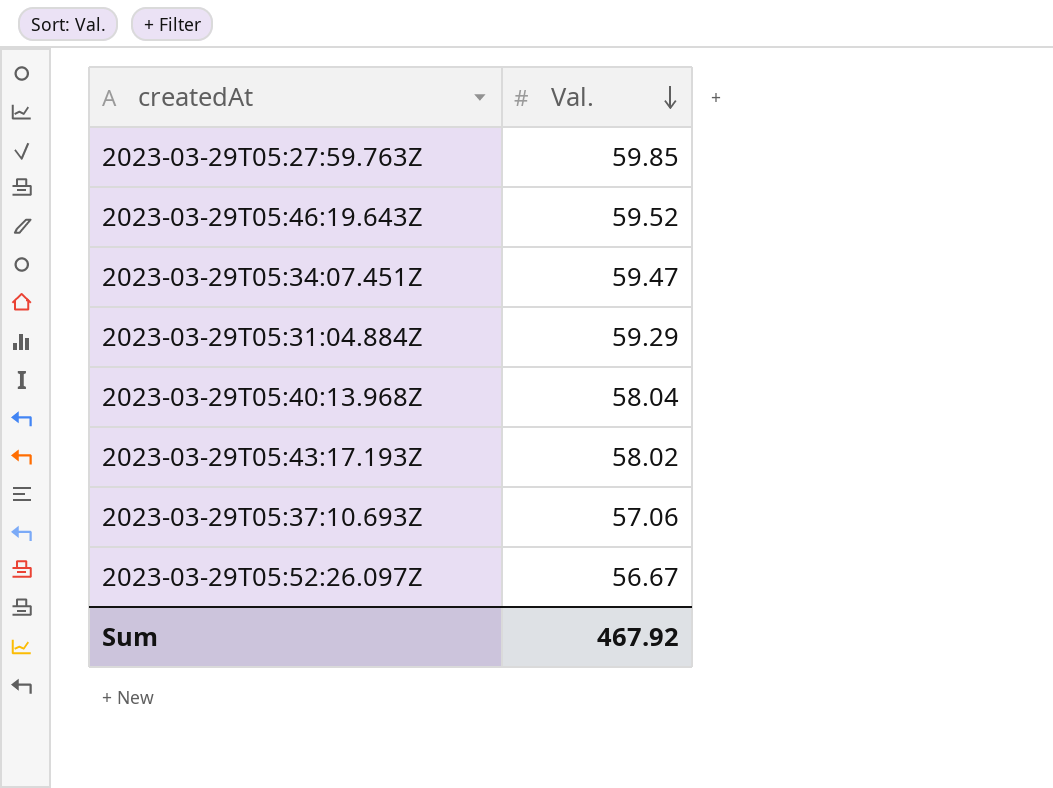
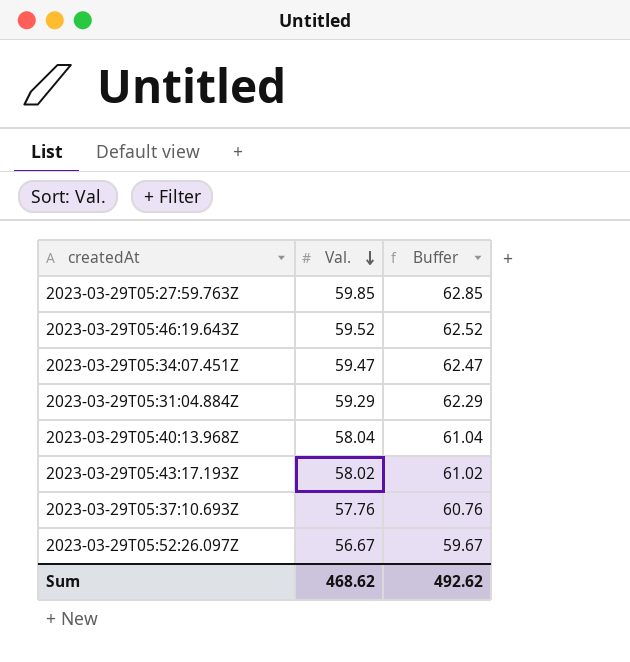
column Buffer | formula: none -> [Val.] + 3
2023-03-29T05:37:10.693Z | Val.: 57.06 -> 57.76
Sum | Val.: 467.92 -> 468.62

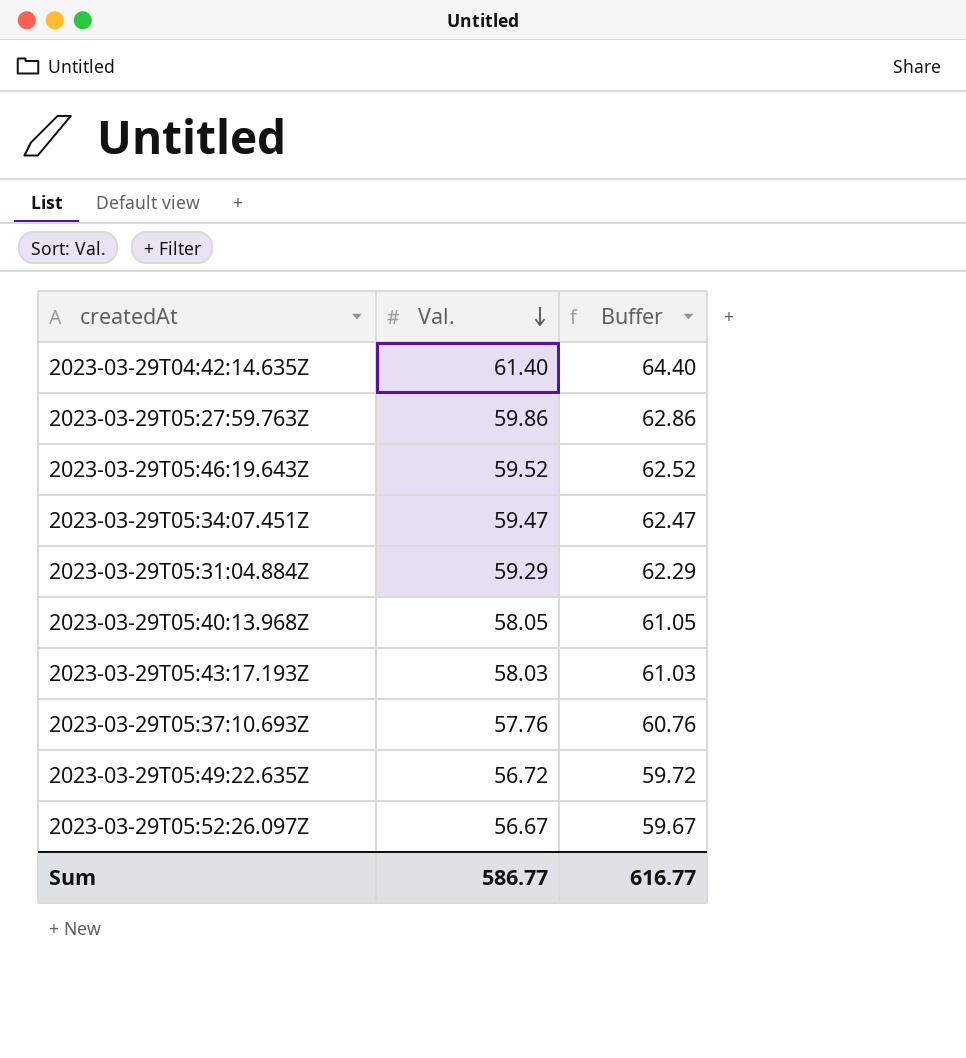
row 2023-03-29T04:42:14.635Z: none -> 61.40 | 64.40
2023-03-29T05:27:59.763Z | Val.: 59.85 -> 59.86
2023-03-29T05:27:59.763Z | Buffer: 62.85 -> 62.86
2023-03-29T05:40:13.968Z | Val.: 58.04 -> 58.05
2023-03-29T05:40:13.968Z | Buffer: 61.04 -> 61.05
2023-03-29T05:43:17.193Z | Val.: 58.02 -> 58.03
2023-03-29T05:43:17.193Z | Buffer: 61.02 -> 61.03
row 2023-03-29T05:49:22.635Z: none -> 56.72 | 59.72
Sum | Val.: 468.62 -> 586.77
Sum | Buffer: 492.62 -> 616.77

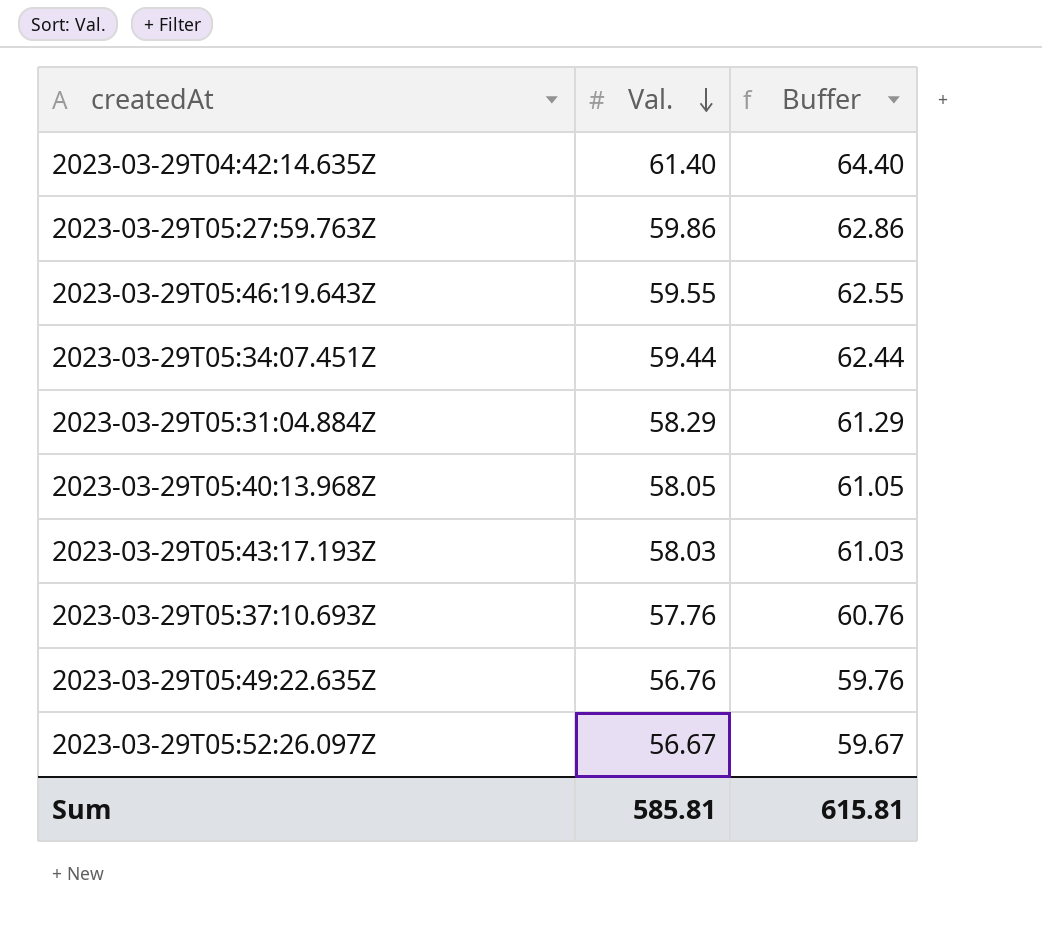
2023-03-29T05:46:19.643Z | Val.: 59.52 -> 59.55
2023-03-29T05:46:19.643Z | Buffer: 62.52 -> 62.55
2023-03-29T05:34:07.451Z | Val.: 59.47 -> 59.44
2023-03-29T05:34:07.451Z | Buffer: 62.47 -> 62.44
2023-03-29T05:31:04.884Z | Val.: 59.29 -> 58.29
2023-03-29T05:31:04.884Z | Buffer: 62.29 -> 61.29
2023-03-29T05:49:22.635Z | Val.: 56.72 -> 56.76
2023-03-29T05:49:22.635Z | Buffer: 59.72 -> 59.76
Sum | Val.: 586.77 -> 585.81
Sum | Buffer: 616.77 -> 615.81

